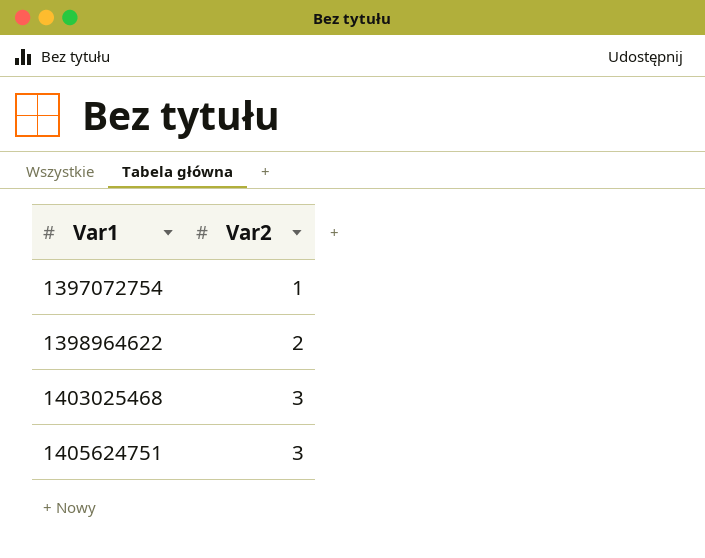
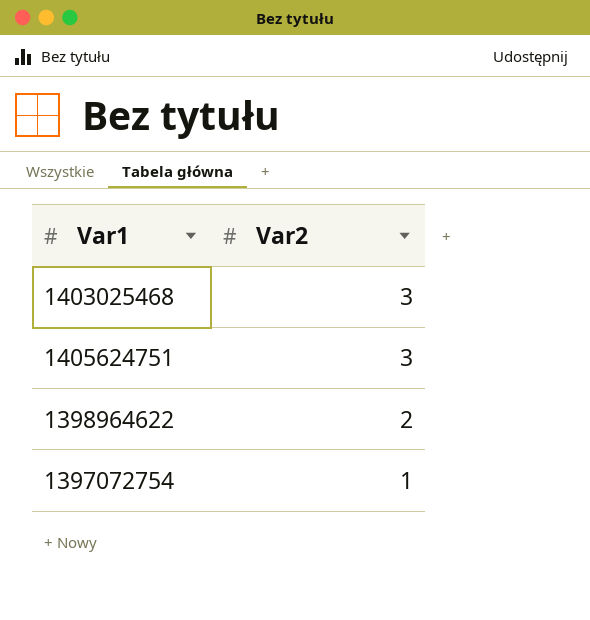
row order: Var1 ascending -> Var2 descending

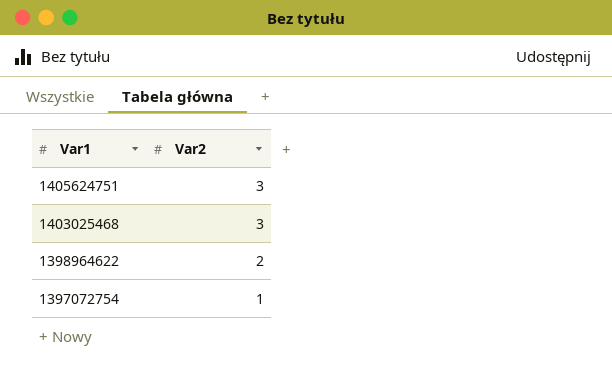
row order: Var2 descending -> Var1 descending

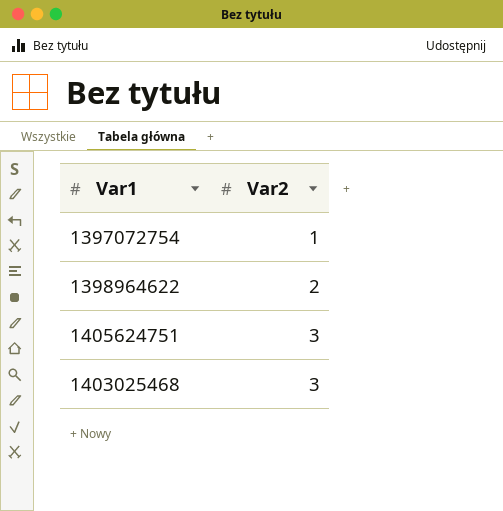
row order: Var1 descending -> Var2 ascending

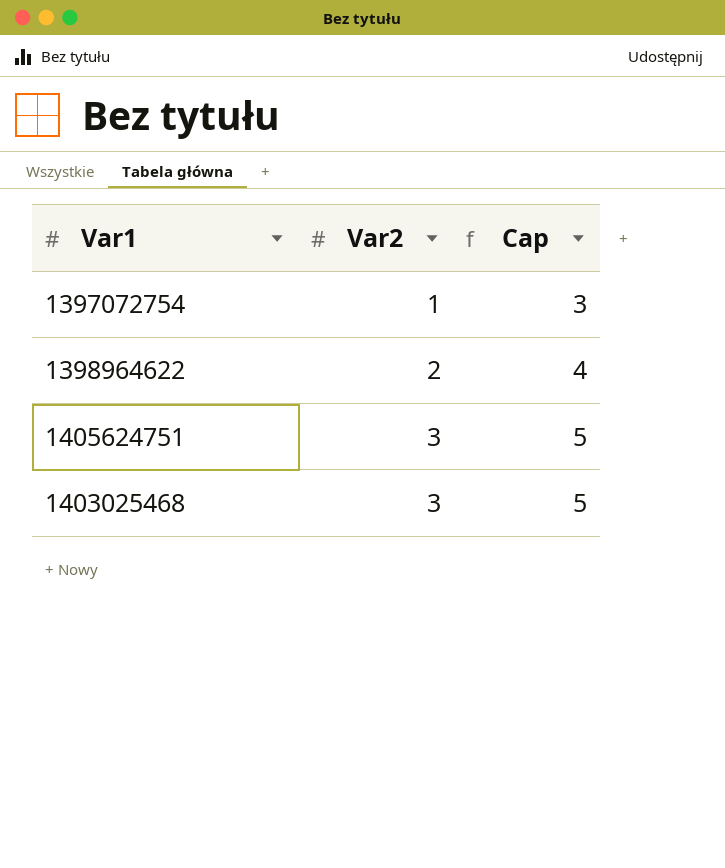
column Cap | formula: none -> [Var2] + 2

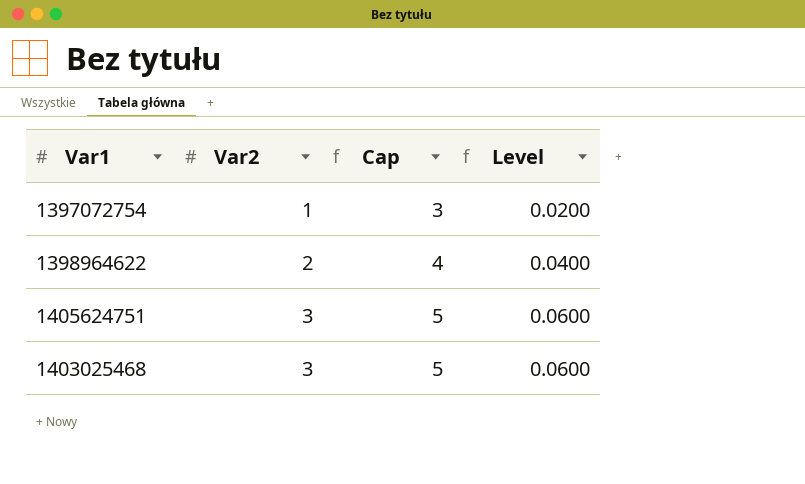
column Level | formula: none -> [Var2] * 0.02

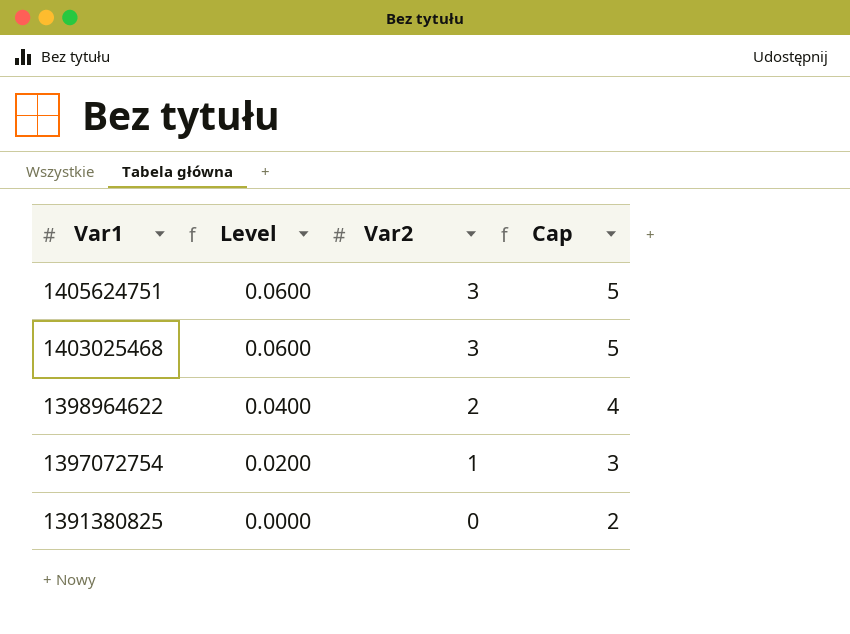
row order: Var2 ascending -> Var1 descending
column Level | position: 4 -> 2
row 1391380825: none -> 0.0000 | 0 | 2

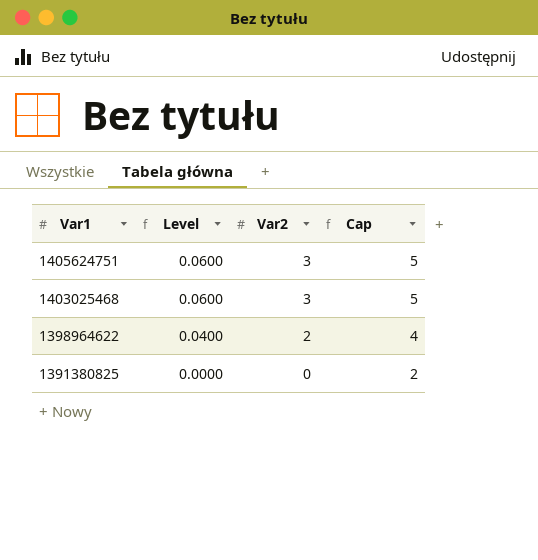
row 1397072754: 0.0200 | 1 | 3 -> none

